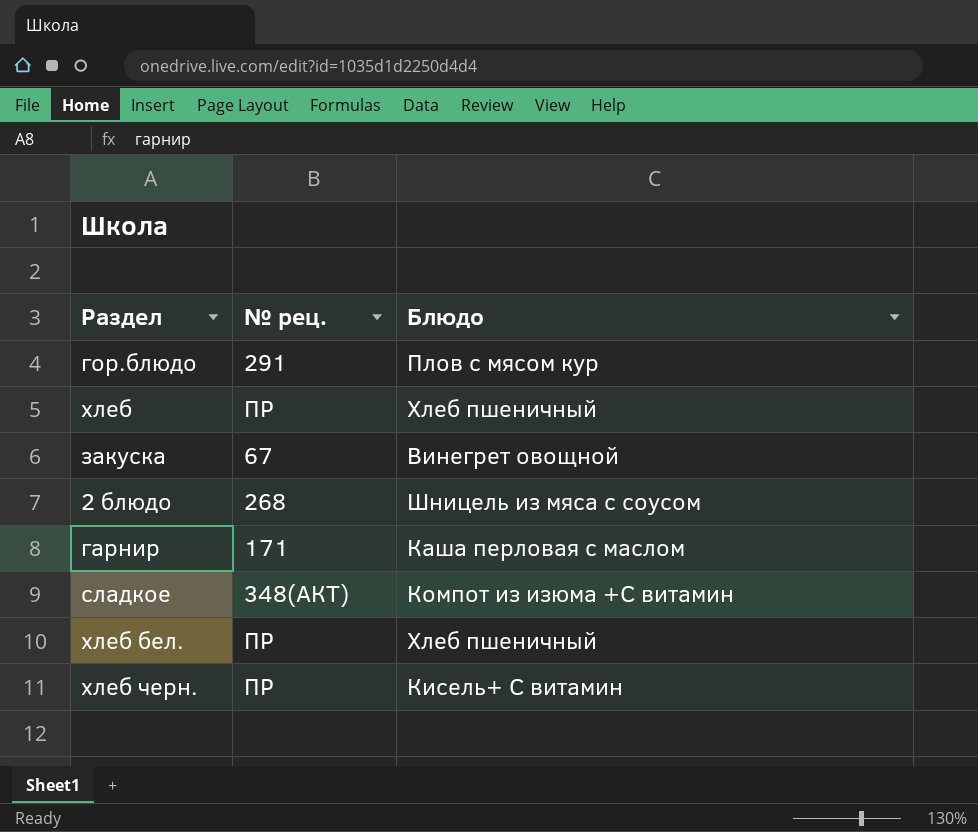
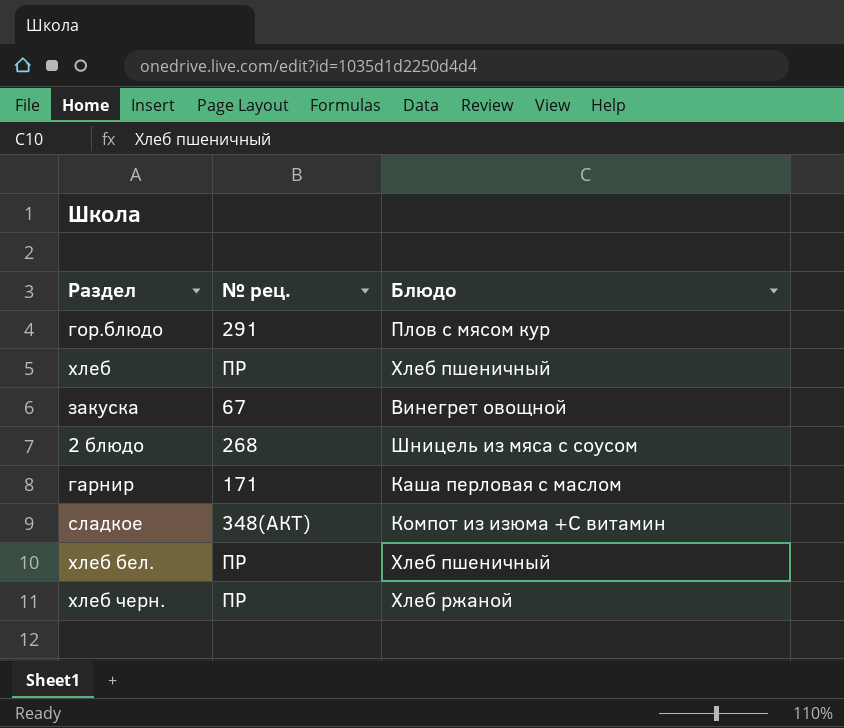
хлеб черн. | Блюдо: Кисель+ С витамин -> Хлеб ржаной

